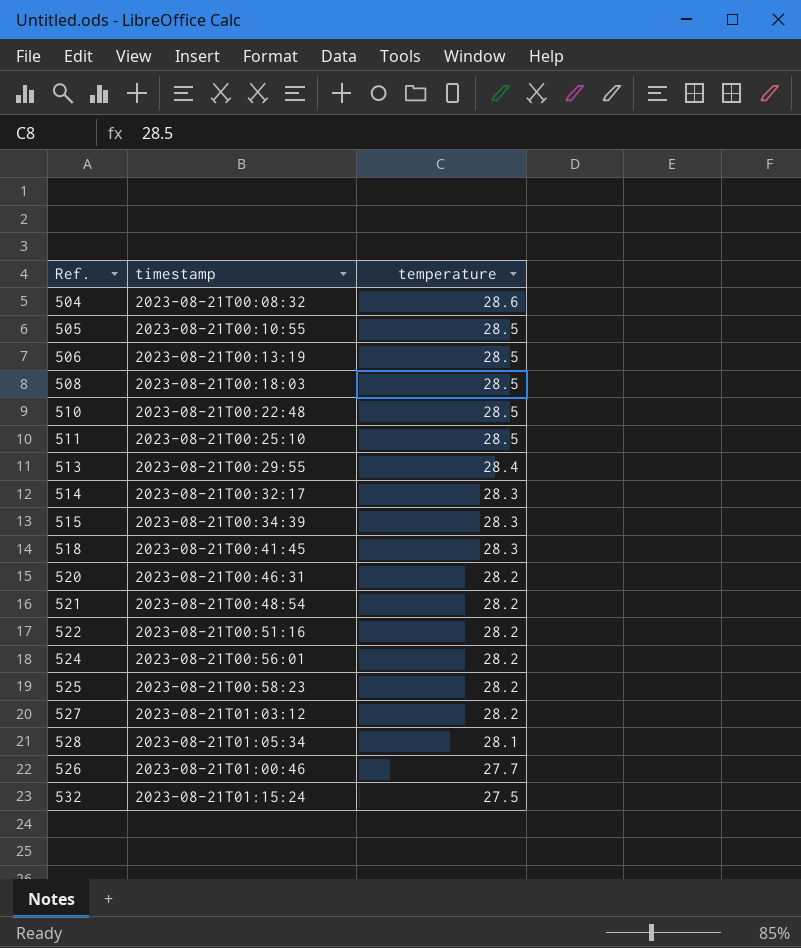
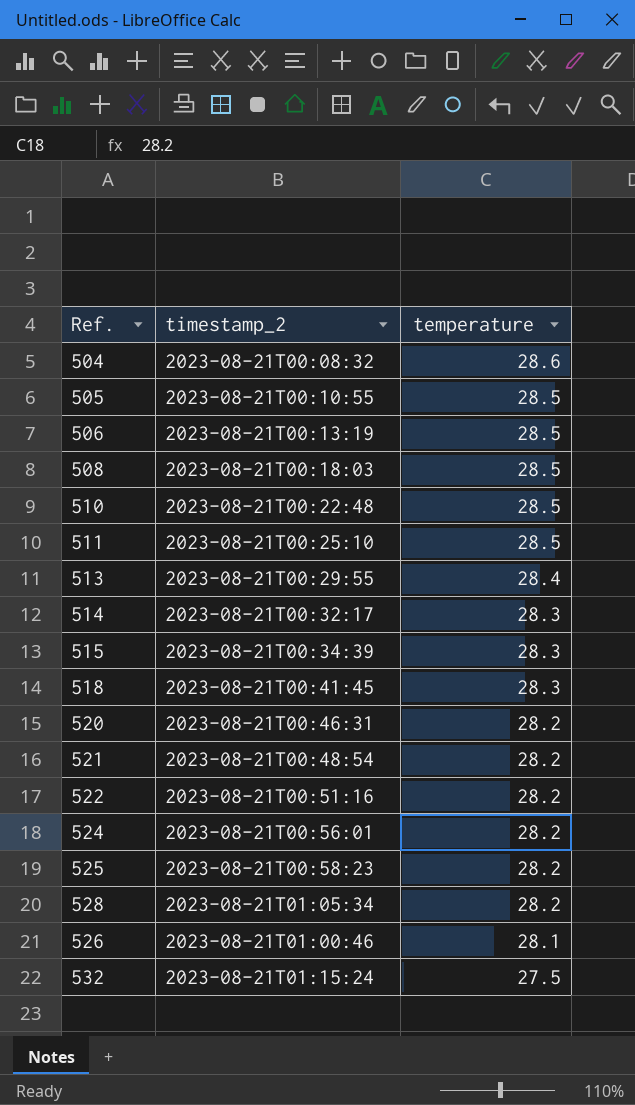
column name: timestamp -> timestamp_2
row 527: 2023-08-21T01:03:12 | 28.2 -> none
528 | temperature: 28.1 -> 28.2
526 | temperature: 27.7 -> 28.1

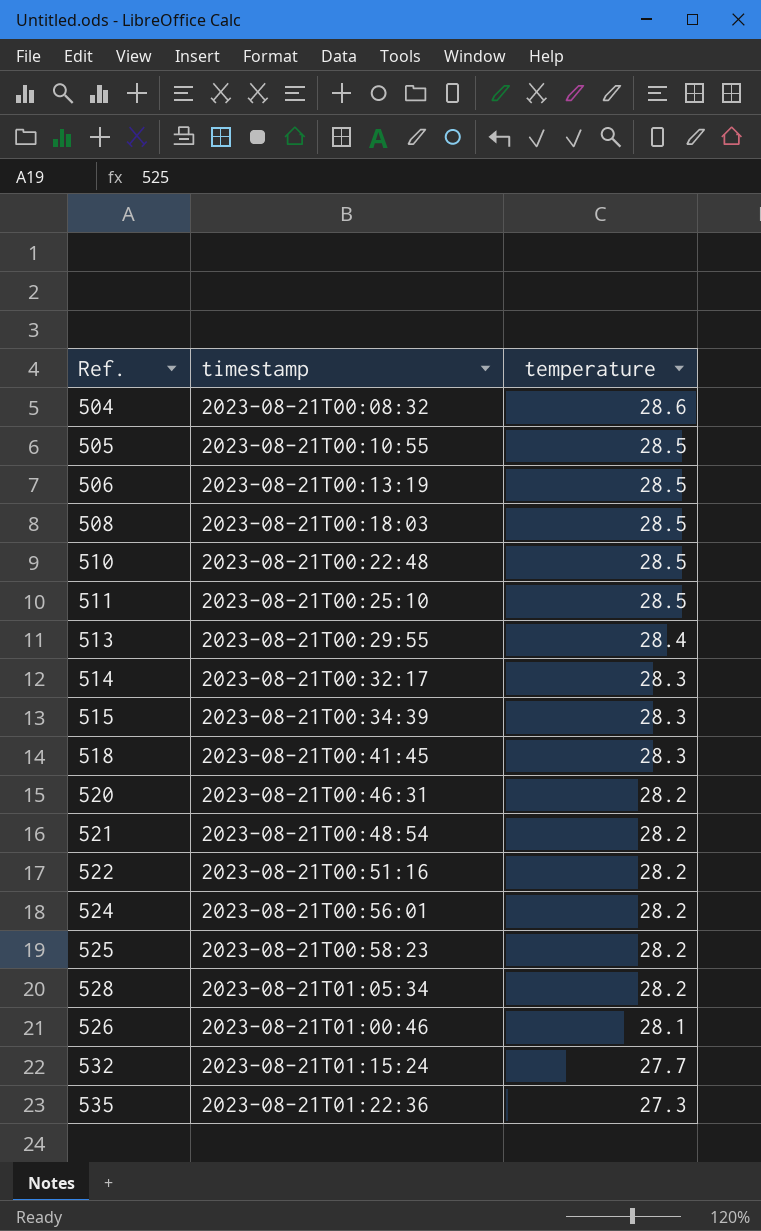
column name: timestamp_2 -> timestamp
532 | temperature: 27.5 -> 27.7
row 535: none -> 2023-08-21T01:22:36 | 27.3

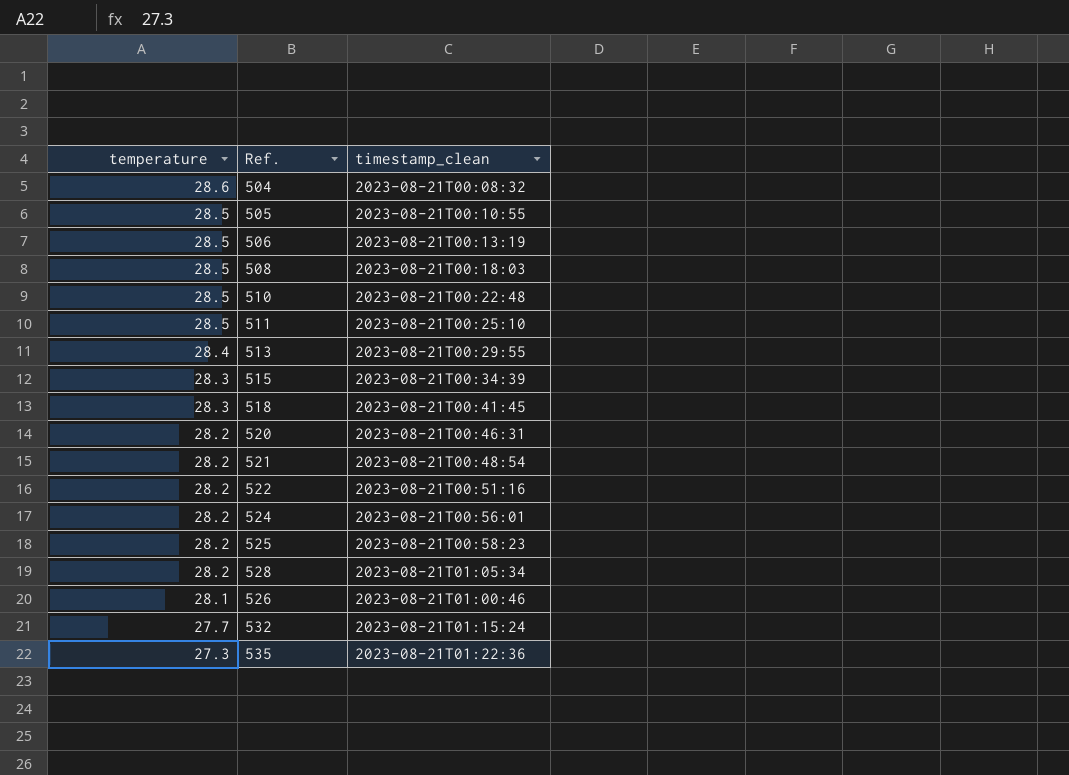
column temperature | position: 3 -> 1
column name: timestamp -> timestamp_clean
row 514: 2023-08-21T00:32:17 | 28.3 -> none

